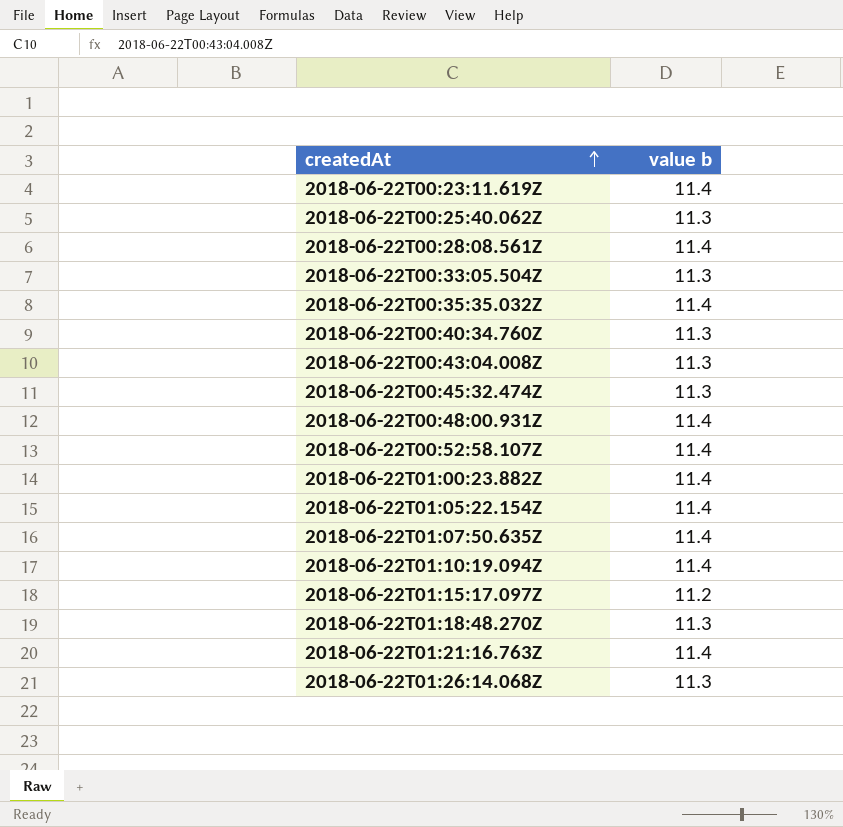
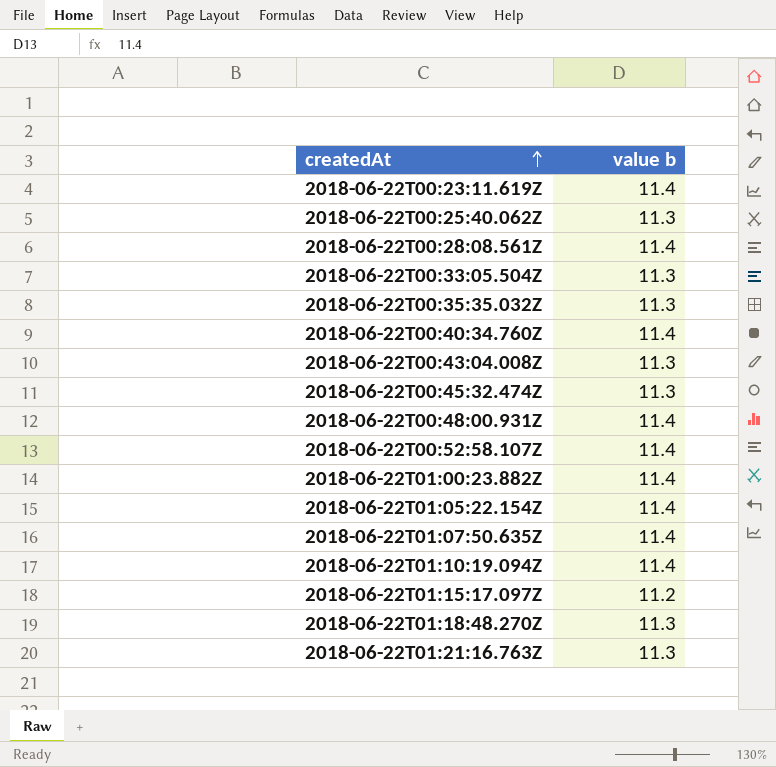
row 2018-06-22T01:26:14.068Z: 11.3 -> none
2018-06-22T00:35:35.032Z | value b: 11.4 -> 11.3
2018-06-22T00:40:34.760Z | value b: 11.3 -> 11.4
2018-06-22T01:21:16.763Z | value b: 11.4 -> 11.3

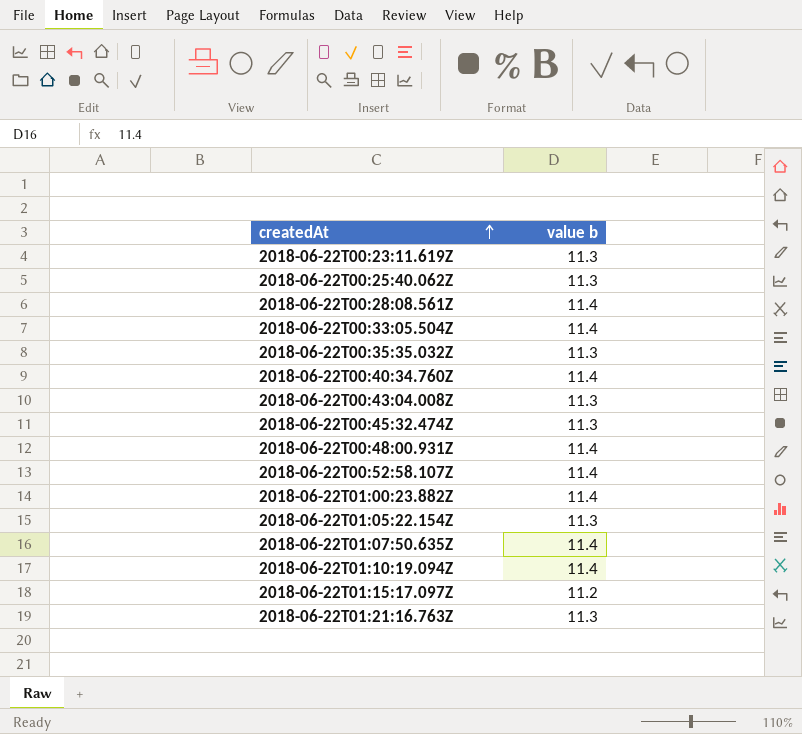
row 2018-06-22T01:18:48.270Z: 11.3 -> none
2018-06-22T00:23:11.619Z | value b: 11.4 -> 11.3
2018-06-22T00:33:05.504Z | value b: 11.3 -> 11.4
2018-06-22T01:05:22.154Z | value b: 11.4 -> 11.3

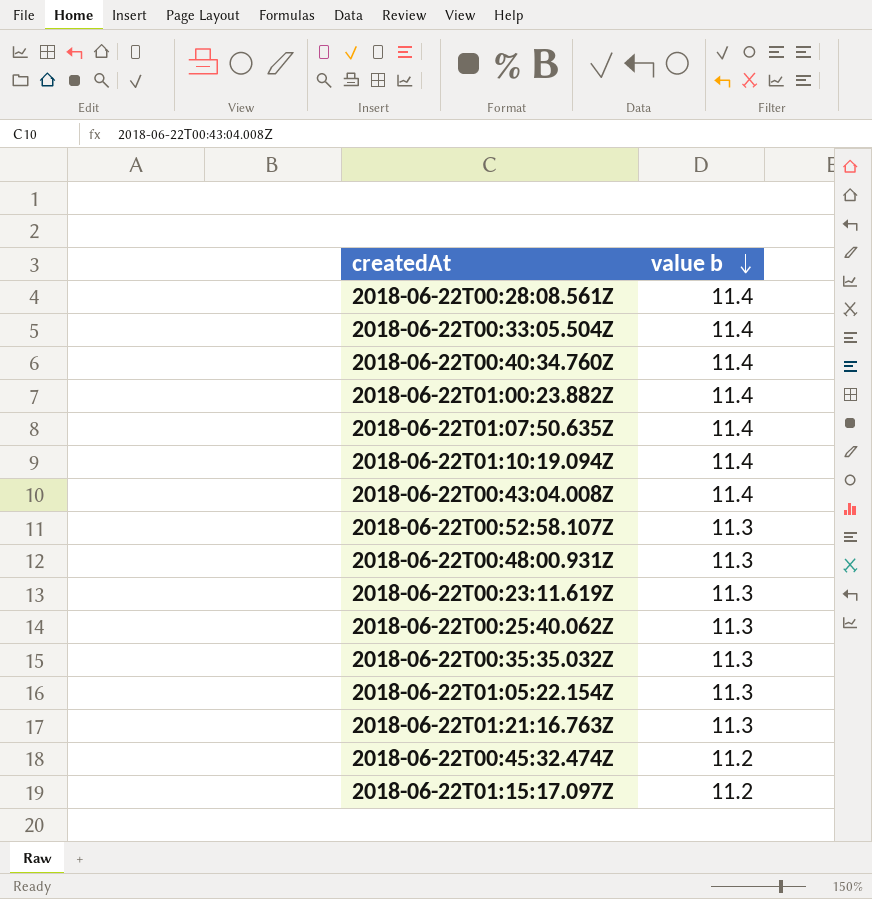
row order: createdAt ascending -> value b descending
2018-06-22T00:43:04.008Z | value b: 11.3 -> 11.4
2018-06-22T00:52:58.107Z | value b: 11.4 -> 11.3
2018-06-22T00:48:00.931Z | value b: 11.4 -> 11.3
2018-06-22T00:45:32.474Z | value b: 11.3 -> 11.2

